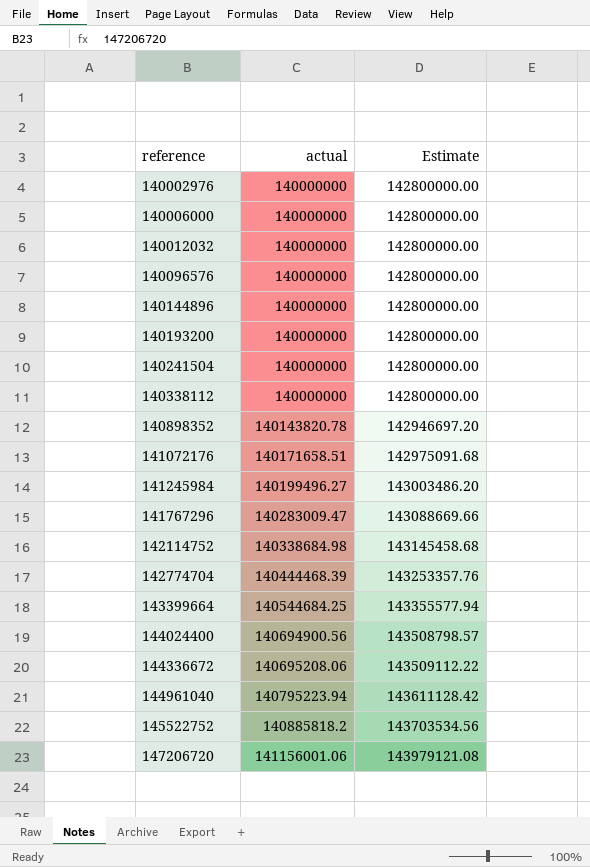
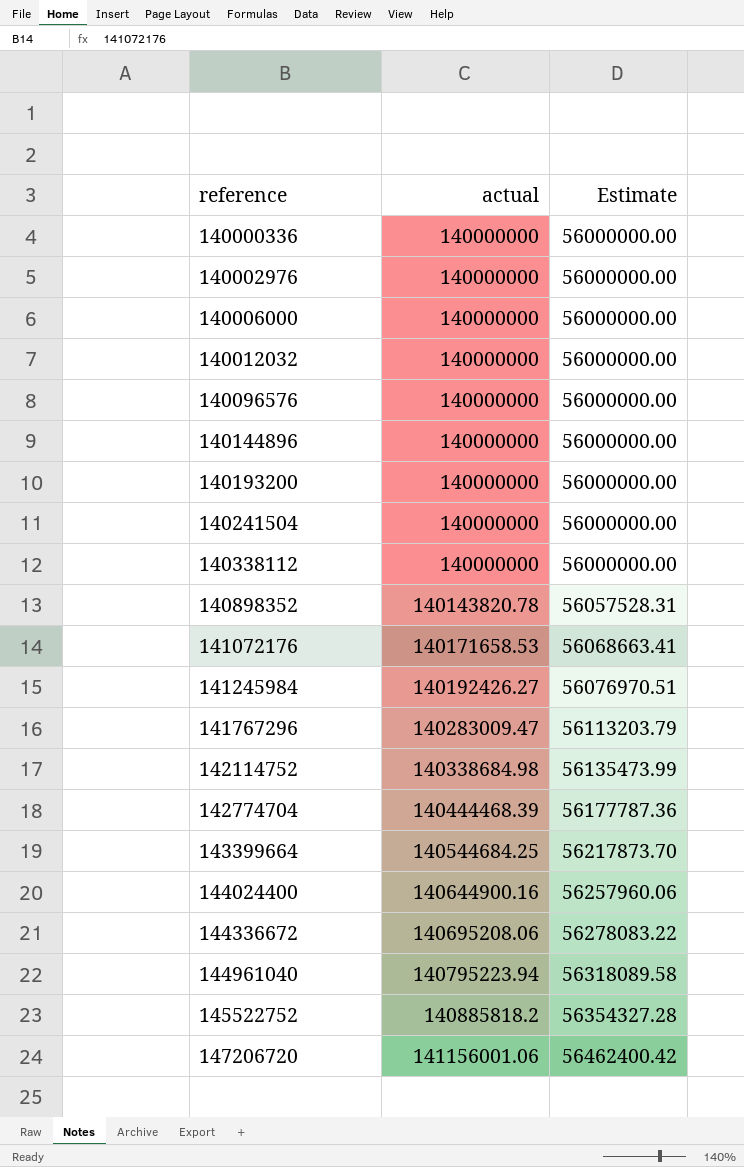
column Estimate | formula: [actual] * 1.02 -> [actual] * 0.4
row 140000336: none -> 140000000 | 56000000.00
141072176 | actual: 140171658.51 -> 140171658.53
141245984 | actual: 140199496.27 -> 140192426.27
144024400 | actual: 140694900.56 -> 140644900.16

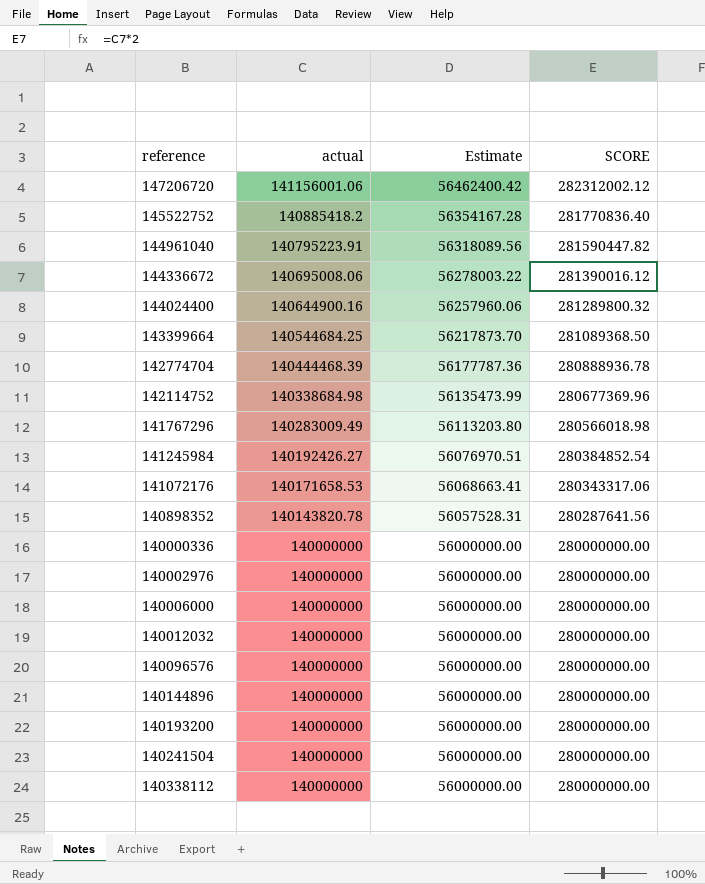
row order: reference ascending -> actual descending
column SCORE | formula: none -> [actual] * 2
145522752 | actual: 140885818.2 -> 140885418.2
145522752 | Estimate: 56354327.28 -> 56354167.28
144961040 | actual: 140795223.94 -> 140795223.91
144961040 | Estimate: 56318089.58 -> 56318089.56
144336672 | actual: 140695208.06 -> 140695008.06
144336672 | Estimate: 56278083.22 -> 56278003.22
141767296 | actual: 140283009.47 -> 140283009.49
141767296 | Estimate: 56113203.79 -> 56113203.80

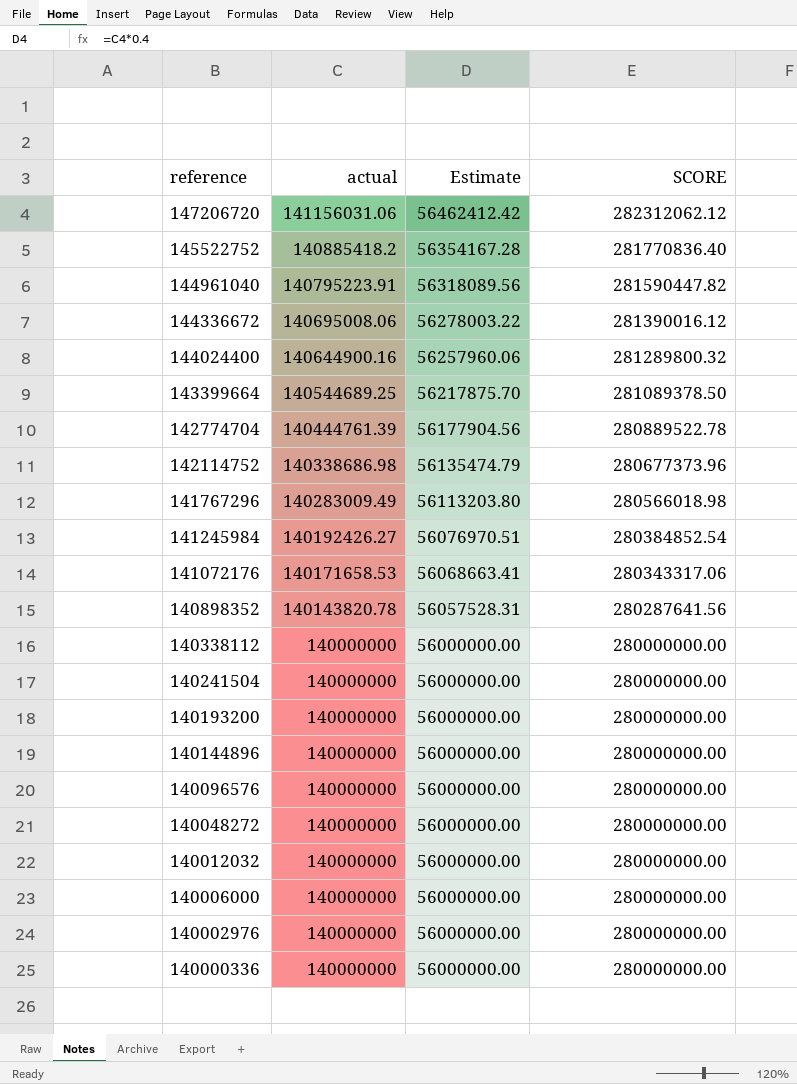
row order: actual descending -> reference descending
147206720 | actual: 141156001.06 -> 141156031.06
147206720 | Estimate: 56462400.42 -> 56462412.42
147206720 | SCORE: 282312002.12 -> 282312062.12
143399664 | actual: 140544684.25 -> 140544689.25
143399664 | Estimate: 56217873.70 -> 56217875.70
143399664 | SCORE: 281089368.50 -> 281089378.50
142774704 | actual: 140444468.39 -> 140444761.39
142774704 | Estimate: 56177787.36 -> 56177904.56
142774704 | SCORE: 280888936.78 -> 280889522.78
142114752 | actual: 140338684.98 -> 140338686.98
142114752 | Estimate: 56135473.99 -> 56135474.79
142114752 | SCORE: 280677369.96 -> 280677373.96
row 140048272: none -> 140000000 | 56000000.00 | 280000000.00

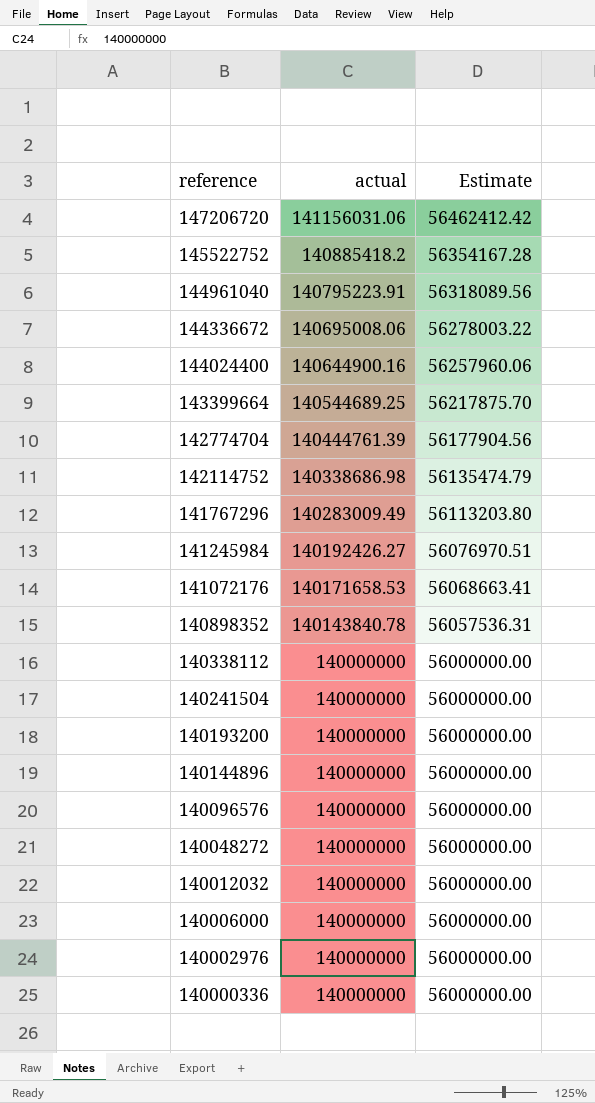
column SCORE | formula: [actual] * 2 -> none
140898352 | actual: 140143820.78 -> 140143840.78
140898352 | Estimate: 56057528.31 -> 56057536.31

